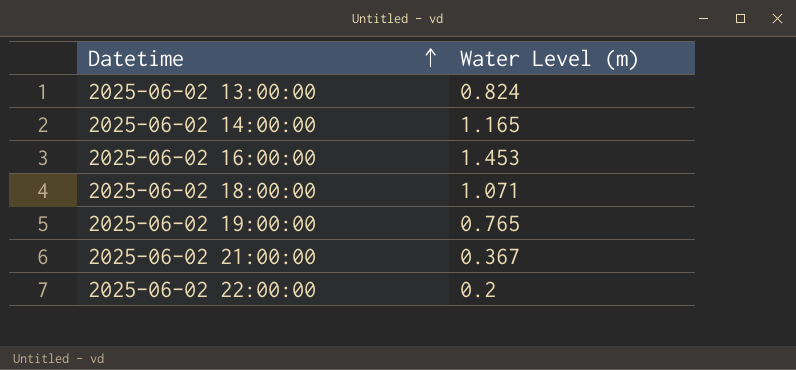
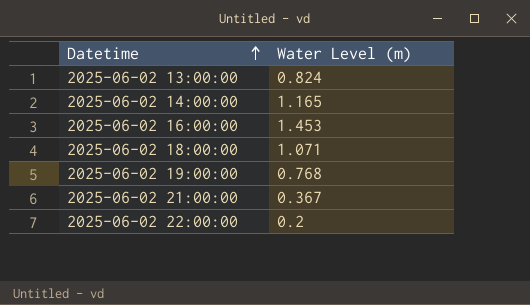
2025-06-02 19:00:00 | Water Level (m): 0.765 -> 0.768

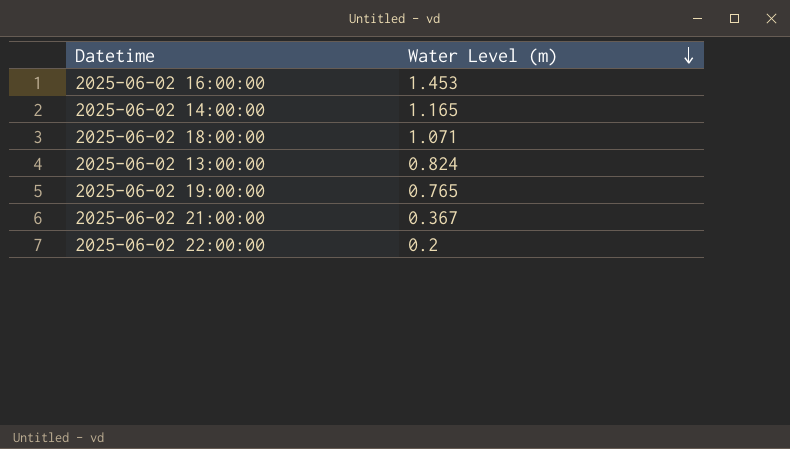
row order: Datetime ascending -> Water Level (m) descending
2025-06-02 19:00:00 | Water Level (m): 0.768 -> 0.765

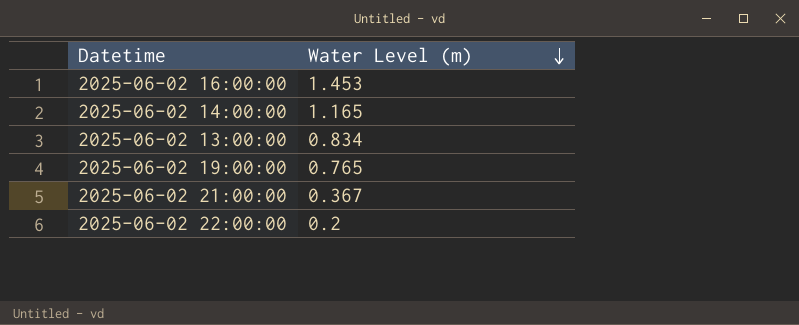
row 2025-06-02 18:00:00: 1.071 -> none
2025-06-02 13:00:00 | Water Level (m): 0.824 -> 0.834

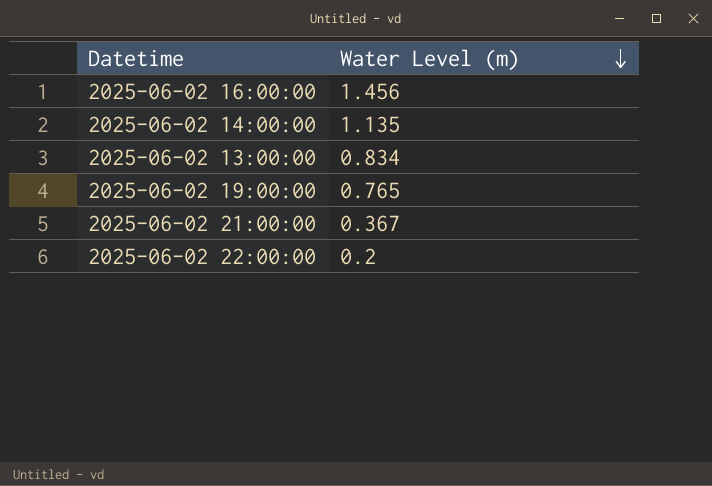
2025-06-02 16:00:00 | Water Level (m): 1.453 -> 1.456
2025-06-02 14:00:00 | Water Level (m): 1.165 -> 1.135

